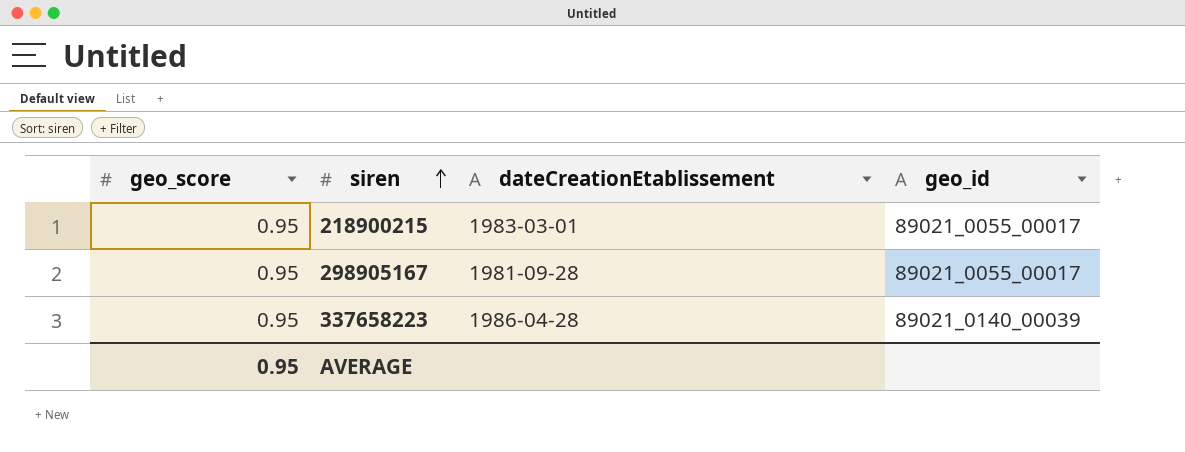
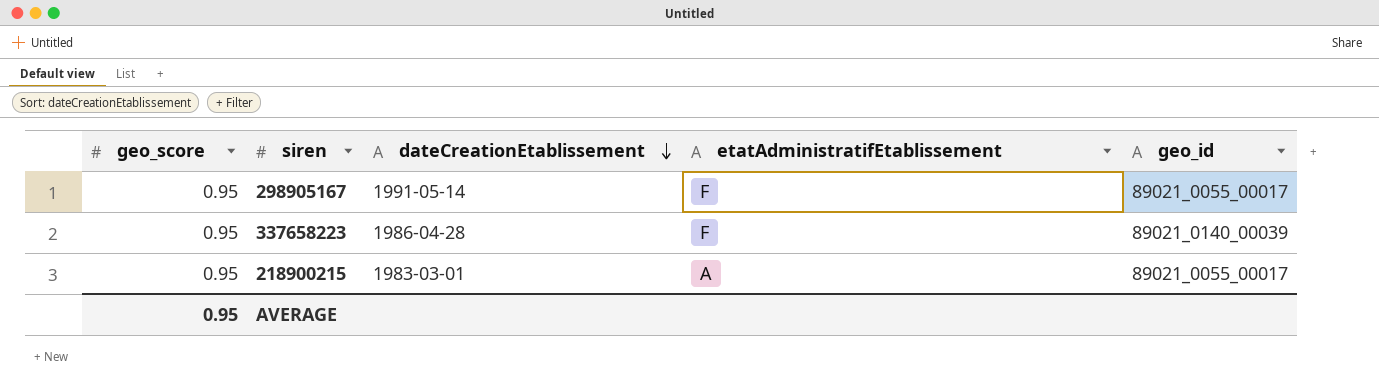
row order: siren ascending -> dateCreationEtablissement descending
column etatAdministratifEtablissement | position: none -> 4
298905167 | dateCreationEtablissement: 1981-09-28 -> 1991-05-14

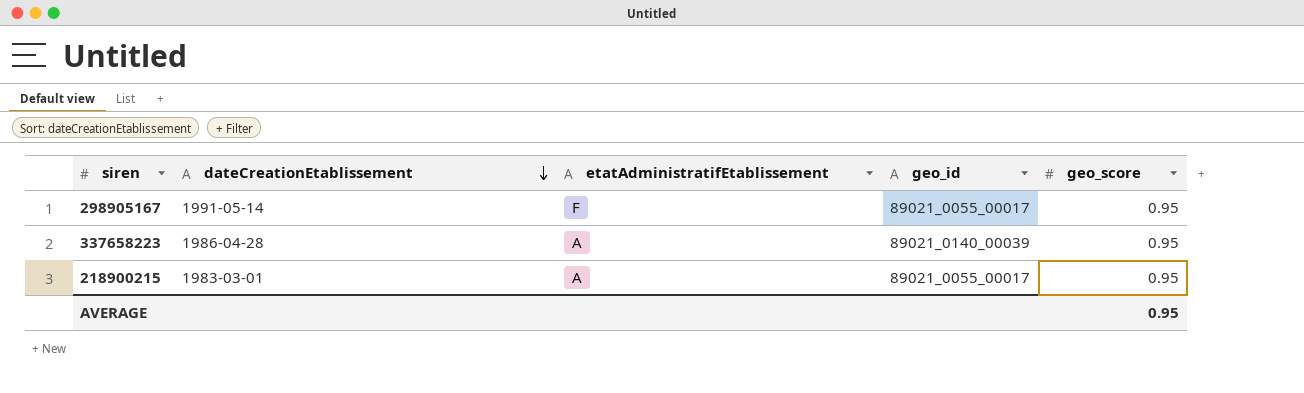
column geo_score | position: 1 -> 5
337658223 | etatAdministratifEtablissement: F -> A

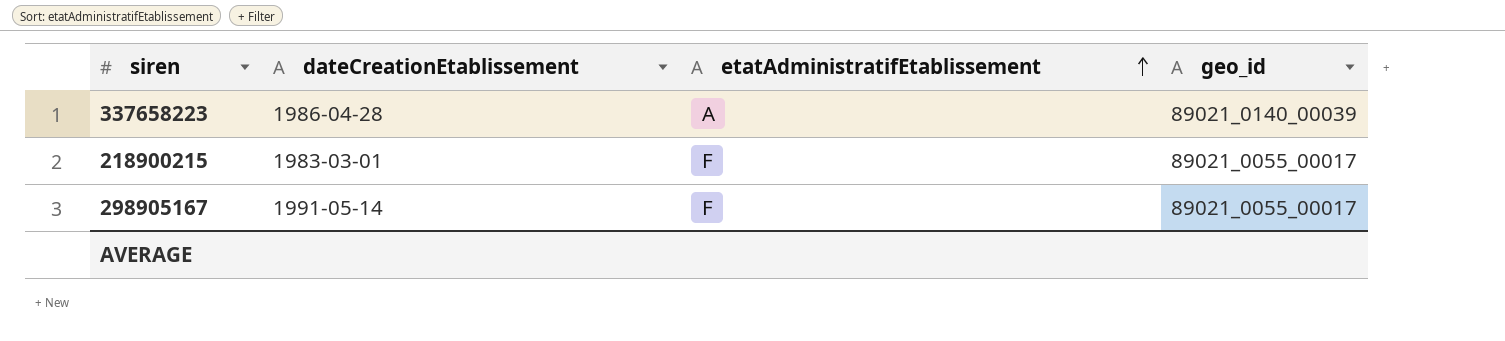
row order: dateCreationEtablissement descending -> etatAdministratifEtablissement ascending
column geo_score | position: 5 -> none
218900215 | etatAdministratifEtablissement: A -> F

